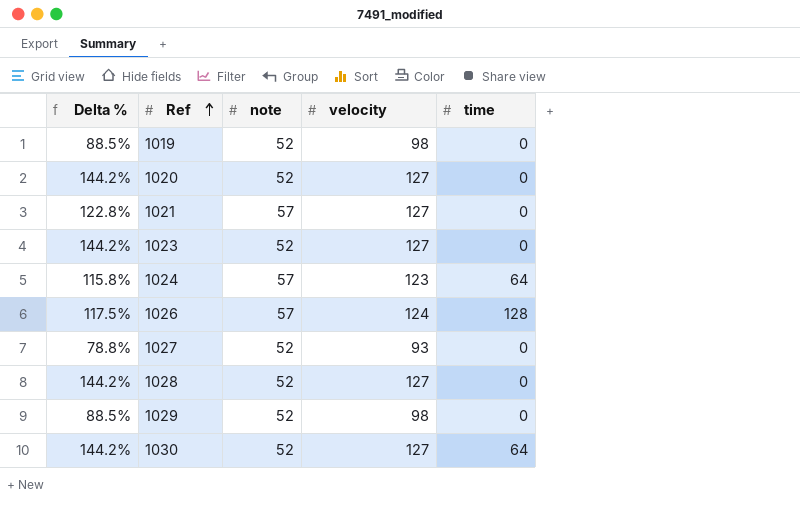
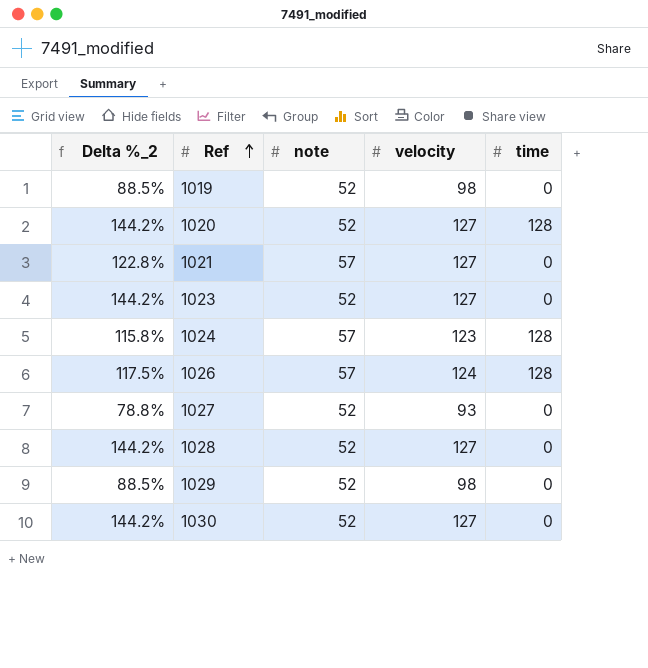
column name: Delta % -> Delta %_2
1020 | time: 0 -> 128
1024 | time: 64 -> 128
1030 | time: 64 -> 0

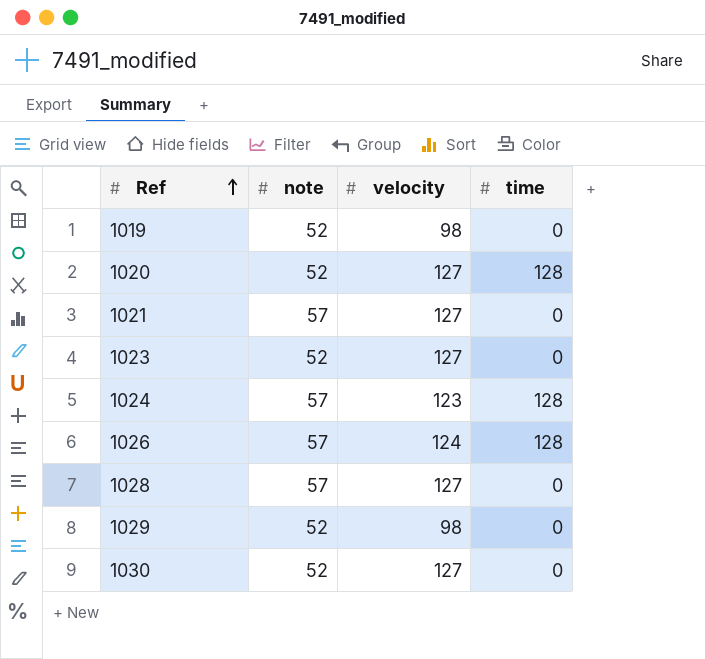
column Delta %_2 | formula: ([velocity] - [note]) / [note] -> none
row 1027: 78.8% | 52 | 93 | 0 -> none
1028 | note: 52 -> 57

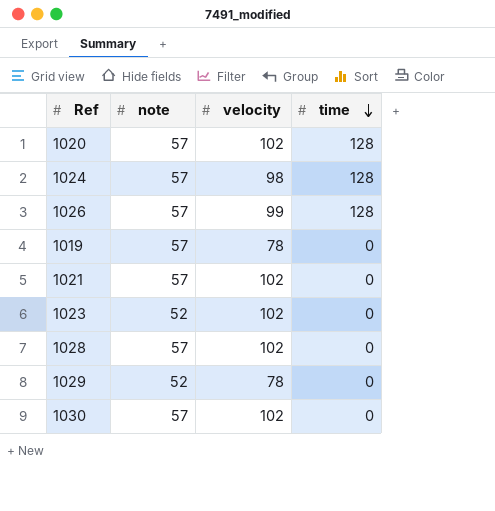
row order: Ref ascending -> time descending
1020 | note: 52 -> 57
1020 | velocity: 127 -> 102
1024 | velocity: 123 -> 98
1026 | velocity: 124 -> 99
1019 | note: 52 -> 57
1019 | velocity: 98 -> 78
1021 | velocity: 127 -> 102
1023 | velocity: 127 -> 102
1028 | velocity: 127 -> 102
1029 | velocity: 98 -> 78
1030 | note: 52 -> 57
1030 | velocity: 127 -> 102

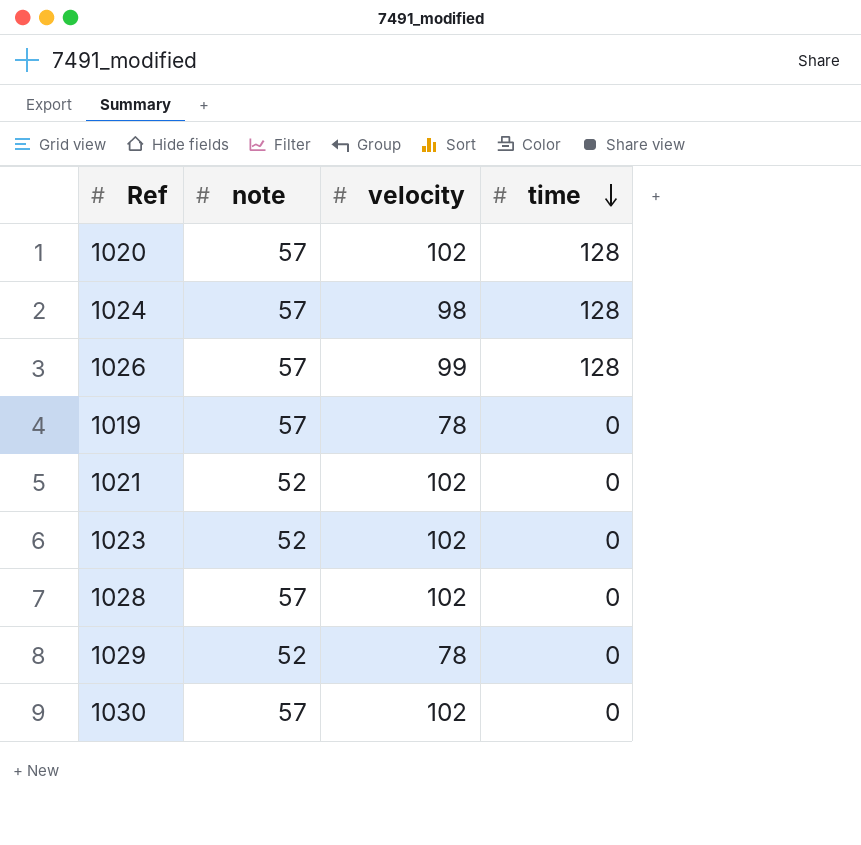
1021 | note: 57 -> 52

